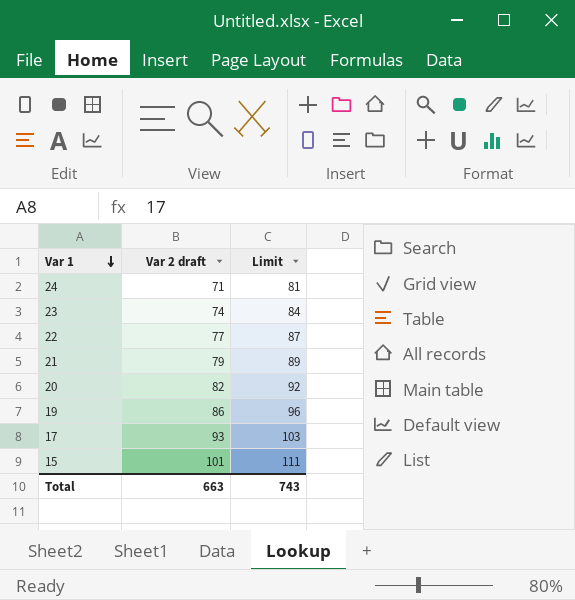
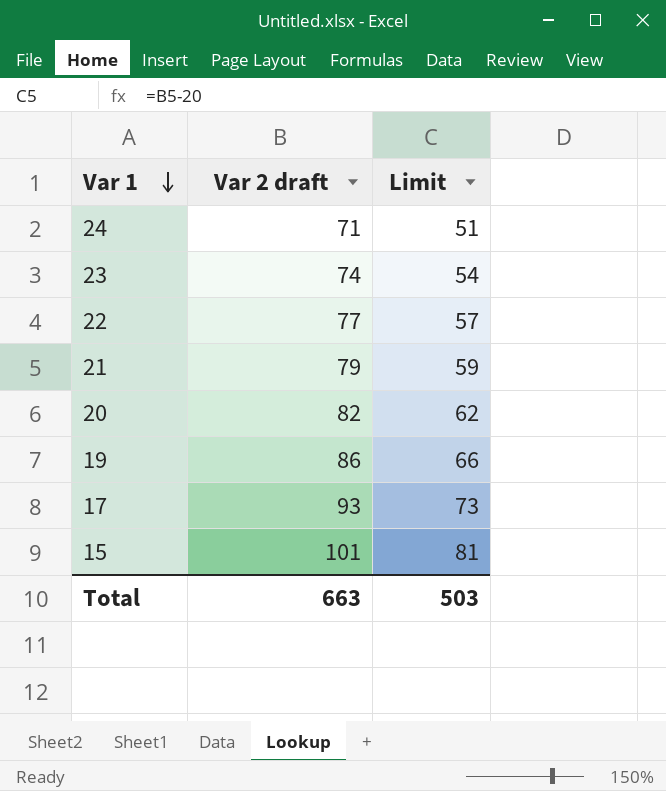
column Limit | formula: [Var 2 draft] + 10 -> [Var 2 draft] - 20
Total | Limit: 743 -> 503

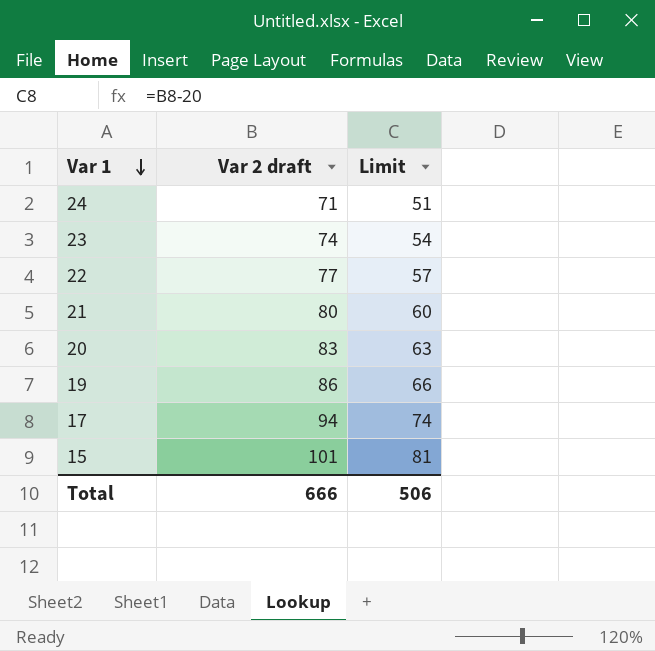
21 | Var 2 draft: 79 -> 80
21 | Limit: 59 -> 60
20 | Var 2 draft: 82 -> 83
20 | Limit: 62 -> 63
17 | Var 2 draft: 93 -> 94
17 | Limit: 73 -> 74
Total | Var 2 draft: 663 -> 666
Total | Limit: 503 -> 506

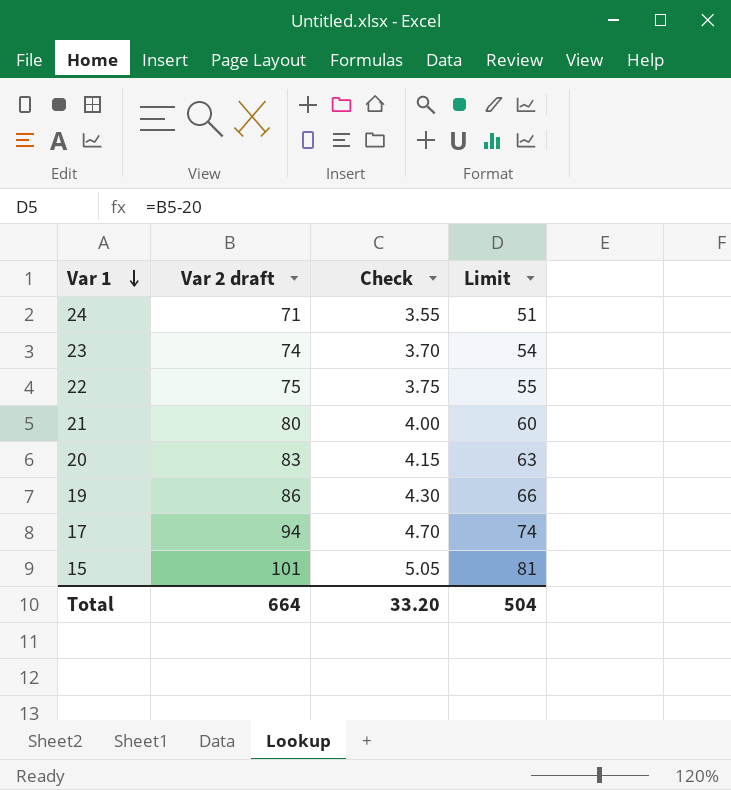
column Check | formula: none -> [Var 2 draft] * 0.05
22 | Var 2 draft: 77 -> 75
22 | Limit: 57 -> 55
Total | Var 2 draft: 666 -> 664
Total | Limit: 506 -> 504

